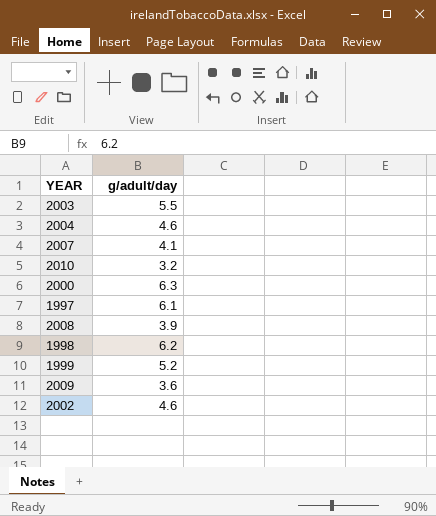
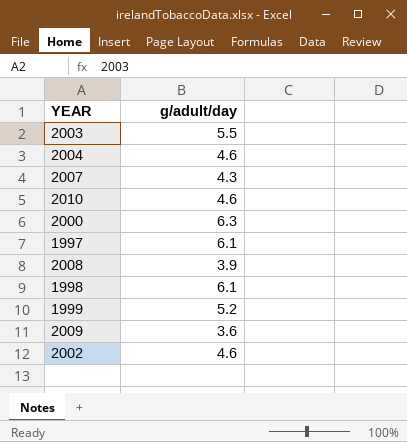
2007 | g/adult/day: 4.1 -> 4.3
2010 | g/adult/day: 3.2 -> 4.6
1998 | g/adult/day: 6.2 -> 6.1

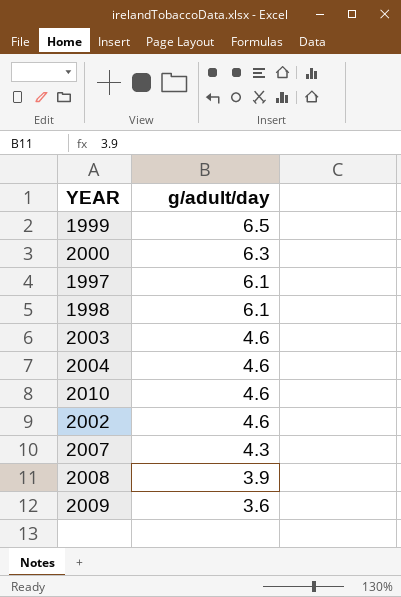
row order: none -> g/adult/day descending
1999 | g/adult/day: 5.2 -> 6.5
2003 | g/adult/day: 5.5 -> 4.6

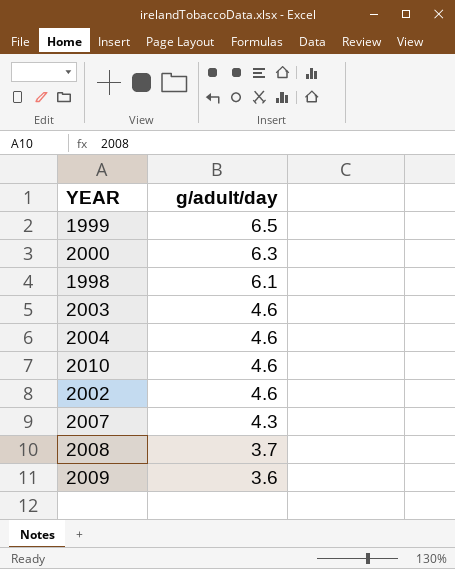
row 1997: 6.1 -> none
2008 | g/adult/day: 3.9 -> 3.7

